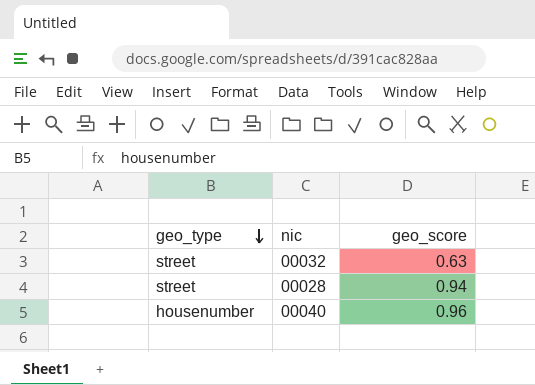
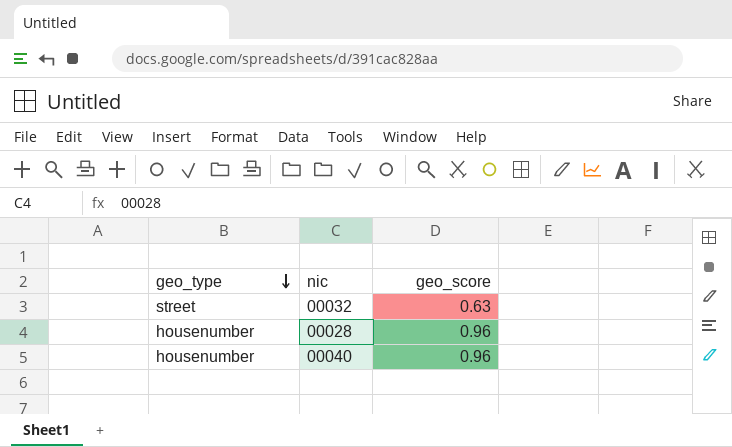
00028 | geo_type: street -> housenumber
00028 | geo_score: 0.94 -> 0.96

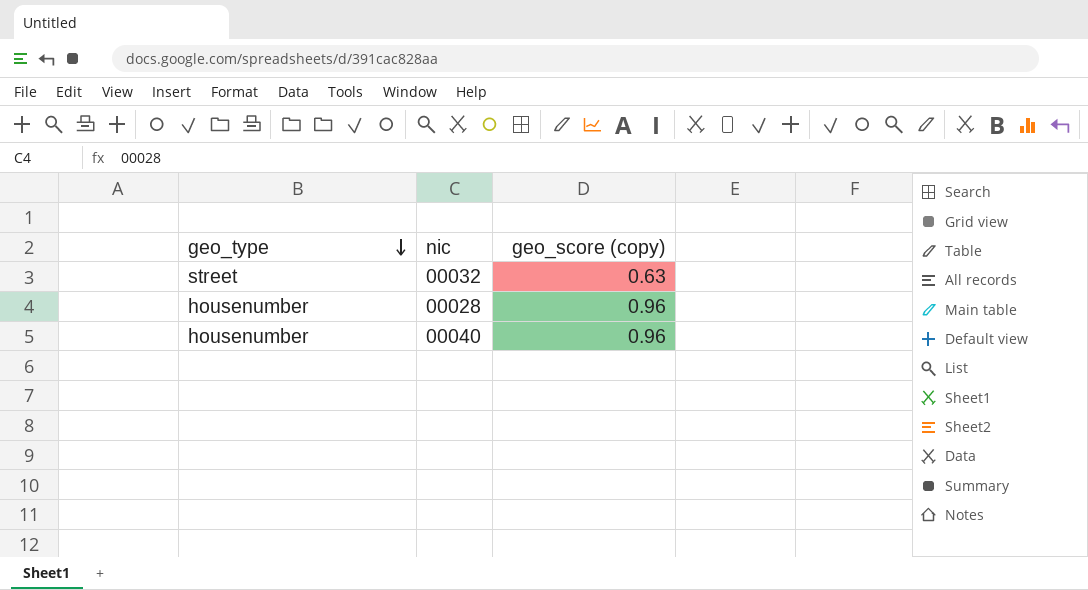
column name: geo_score -> geo_score (copy)

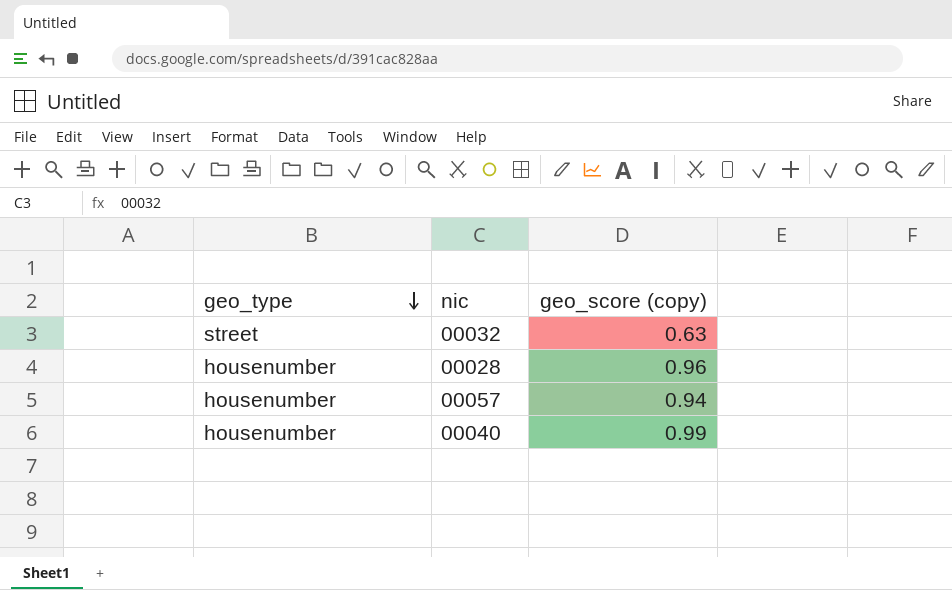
row 00057: none -> housenumber | 0.94
00040 | geo_score (copy): 0.96 -> 0.99

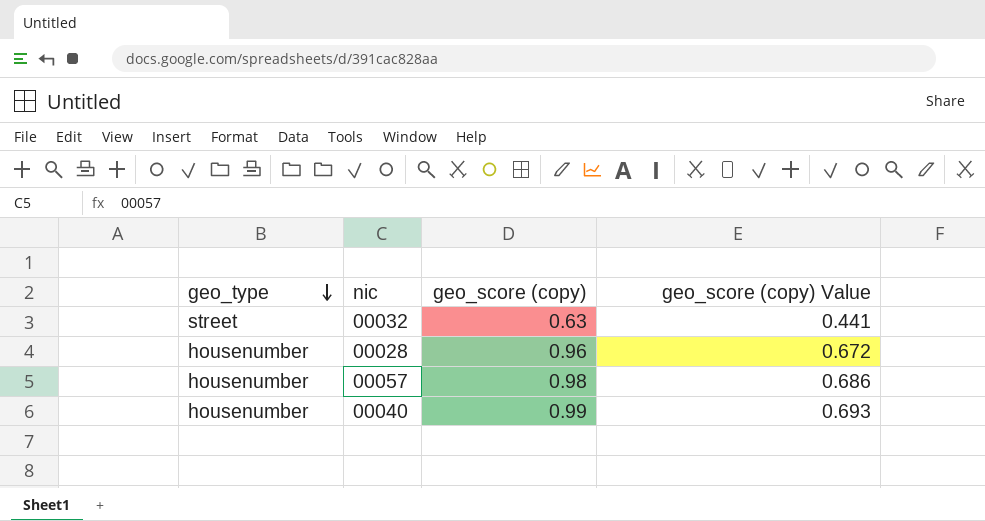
column geo_score (copy) Value | formula: none -> [geo_score (copy)] * 0.7
00057 | geo_score (copy): 0.94 -> 0.98

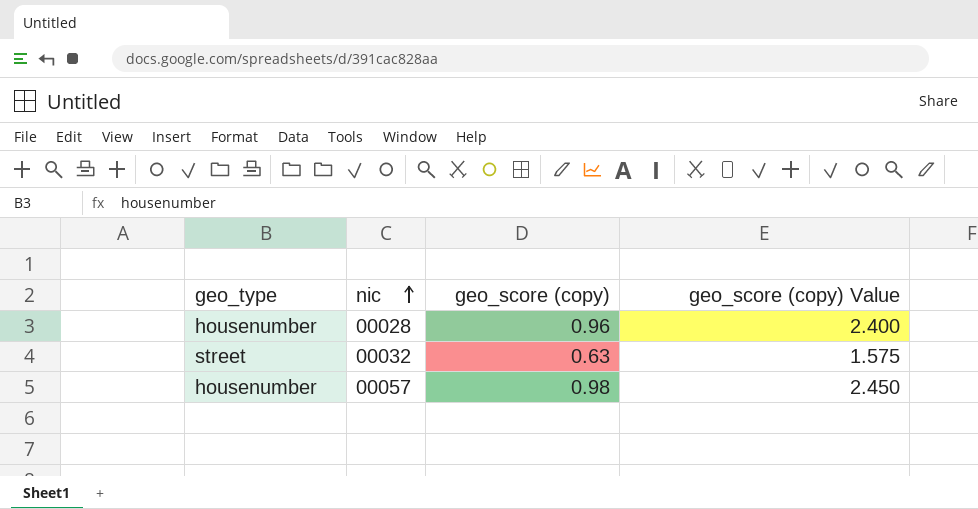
row order: geo_type descending -> nic ascending
column geo_score (copy) Value | formula: [geo_score (copy)] * 0.7 -> [geo_score (copy)] * 2.5
row 00040: housenumber | 0.99 | 0.693 -> none

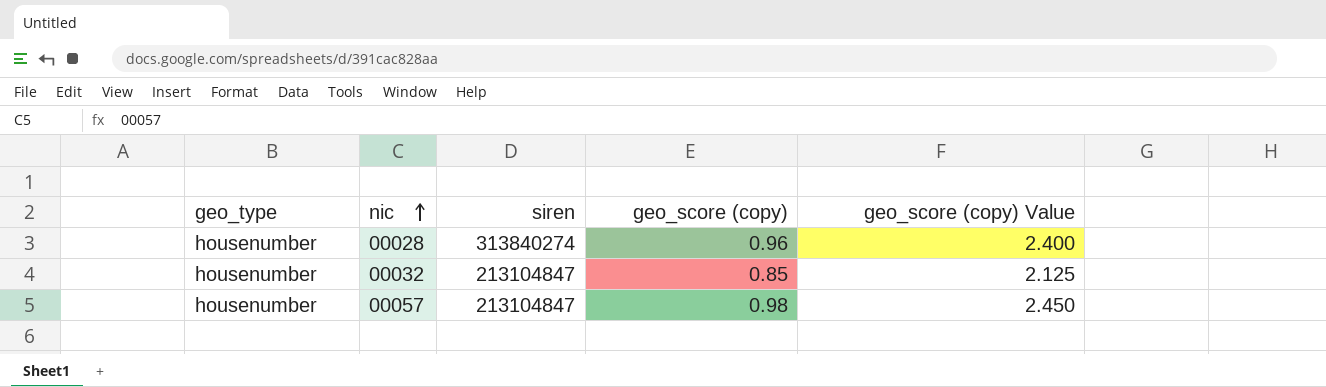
column siren | position: none -> 3
00032 | geo_type: street -> housenumber
00032 | geo_score (copy): 0.63 -> 0.85
00032 | geo_score (copy) Value: 1.575 -> 2.125

